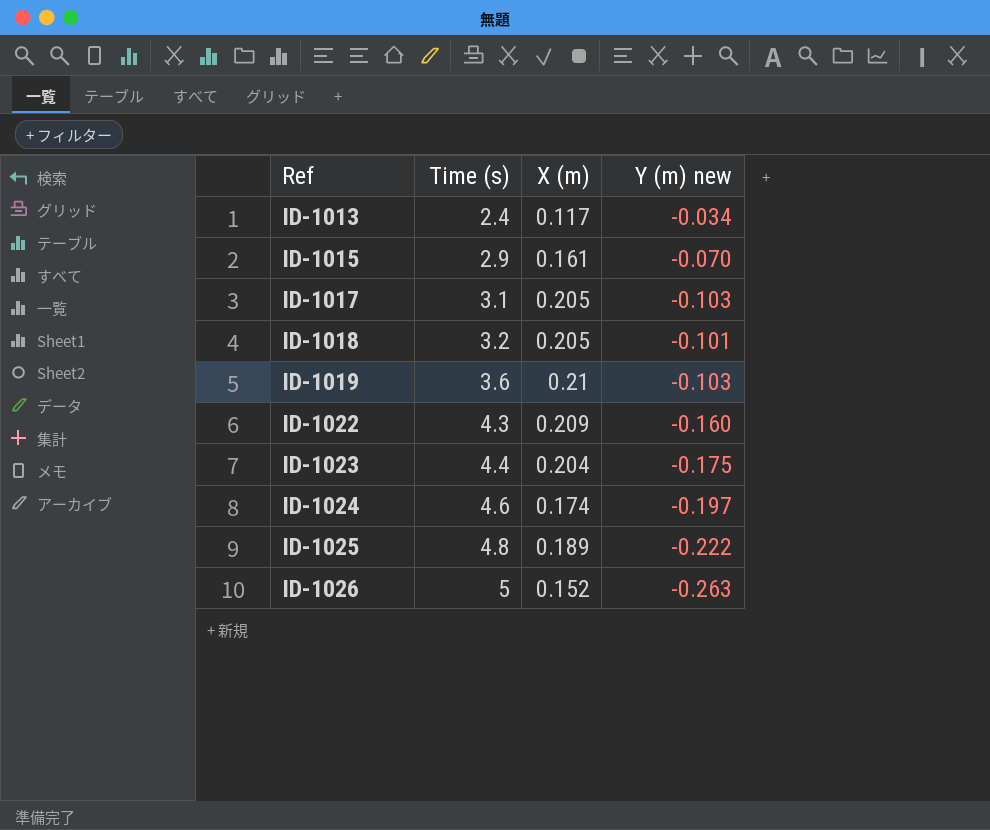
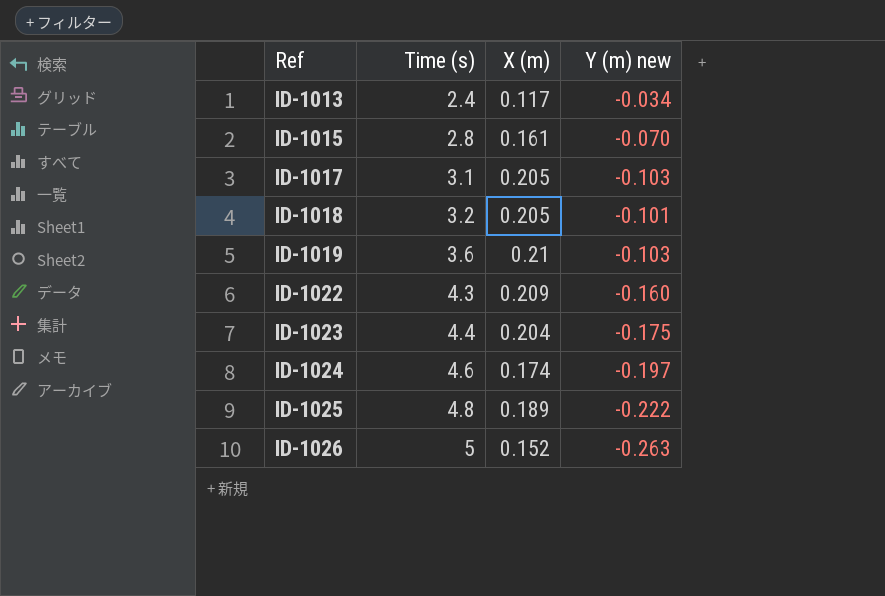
ID-1015 | Time (s): 2.9 -> 2.8

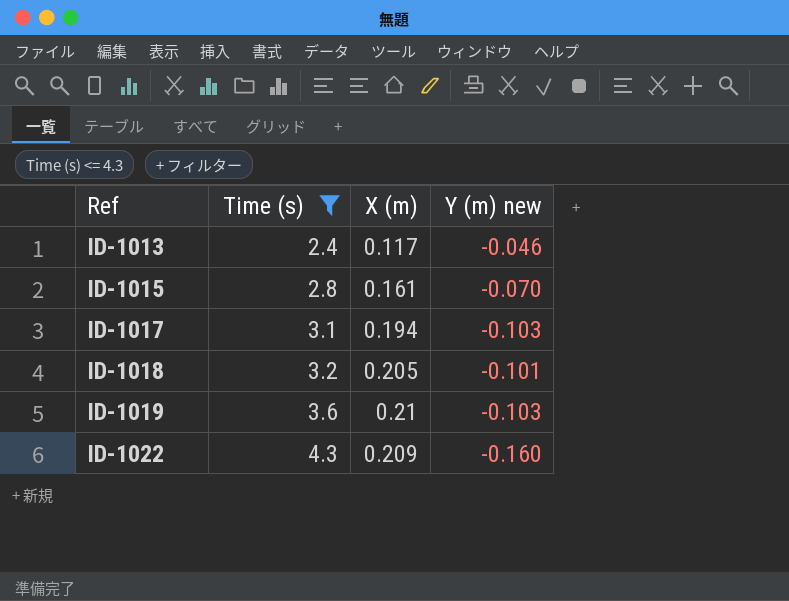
filter: none -> Time (s) <= 4.3
ID-1013 | Y (m) new: -0.034 -> -0.046
ID-1017 | X (m): 0.205 -> 0.194

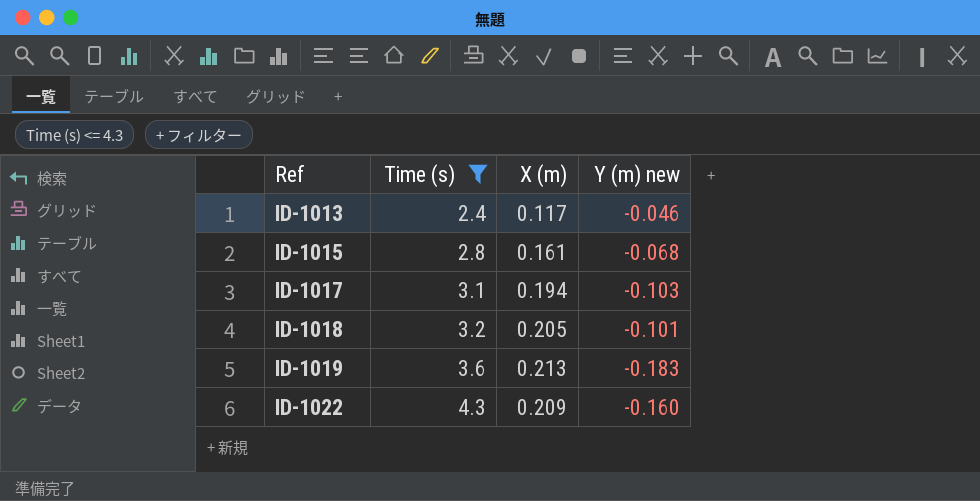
ID-1015 | Y (m) new: -0.070 -> -0.068
ID-1019 | X (m): 0.21 -> 0.213
ID-1019 | Y (m) new: -0.103 -> -0.183

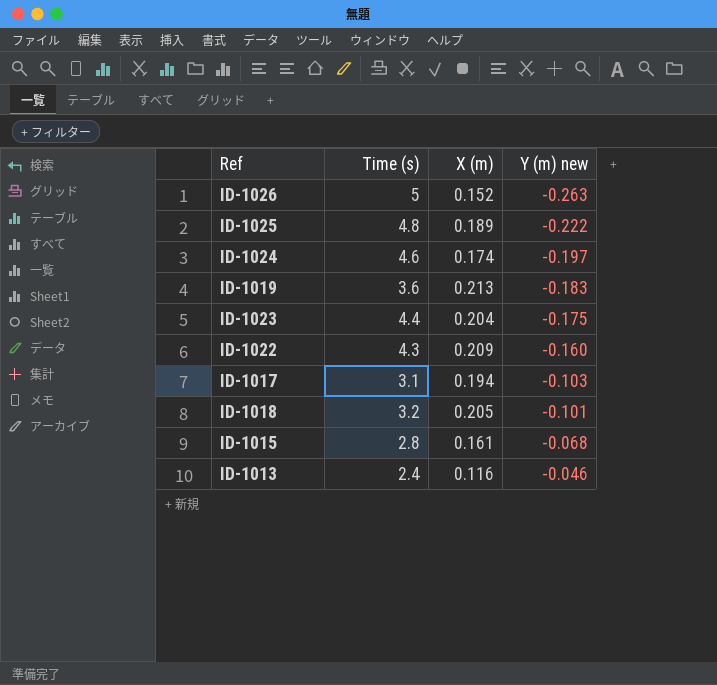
filter: Time (s) <= 4.3 -> none
row order: Ref ascending -> Y (m) new ascending
ID-1013 | X (m): 0.117 -> 0.116

